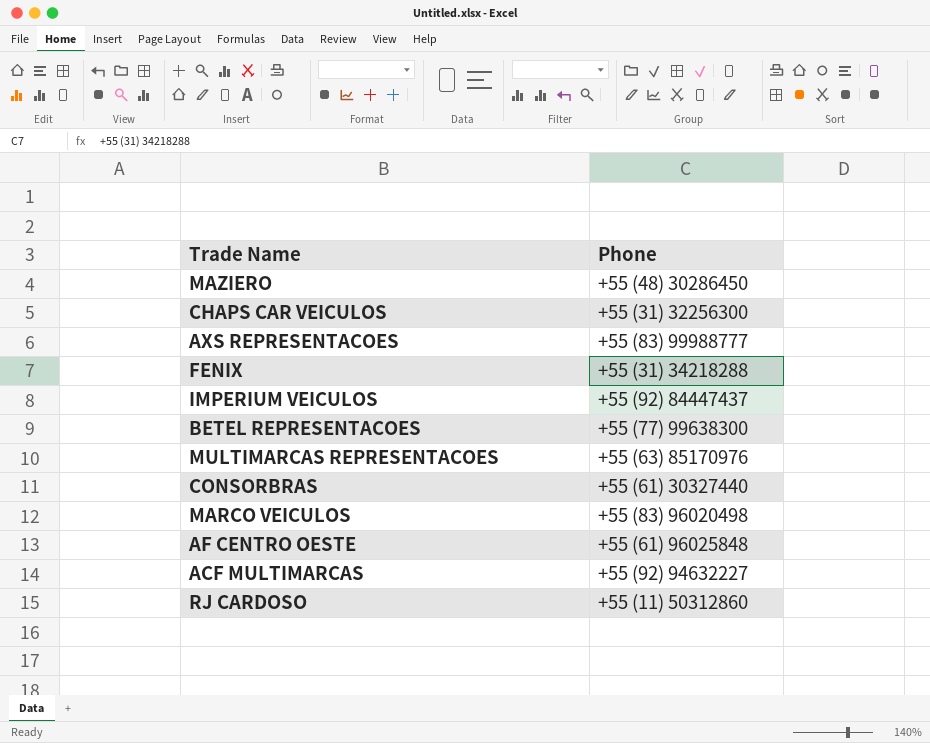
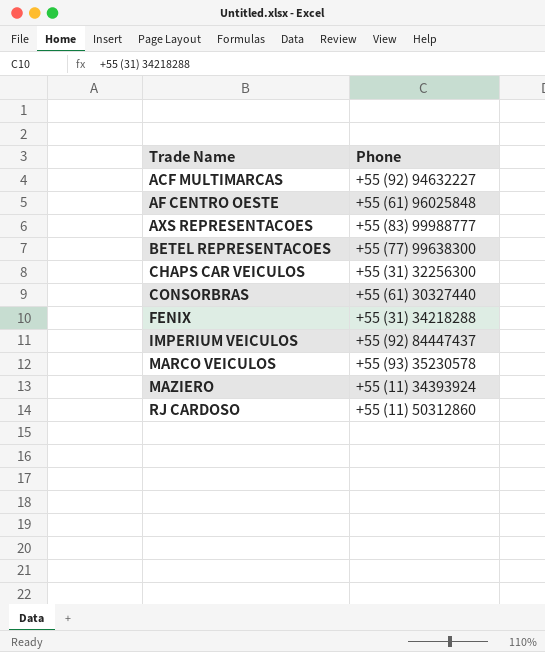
row order: none -> Trade Name ascending
row MULTIMARCAS REPRESENTACOES: +55 (63) 85170976 -> none
MARCO VEICULOS | Phone: +55 (83) 96020498 -> +55 (93) 35230578
MAZIERO | Phone: +55 (48) 30286450 -> +55 (11) 34393924

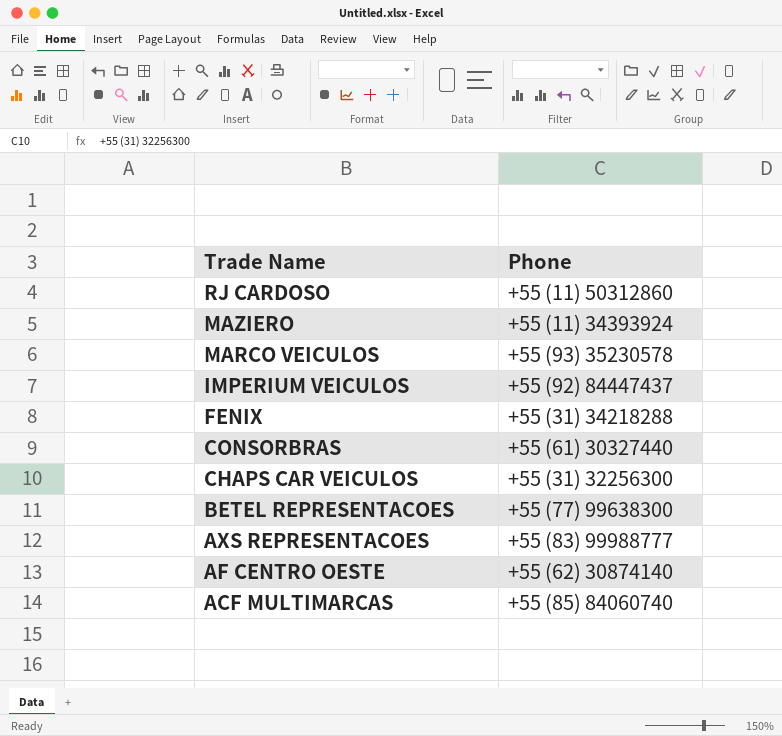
row order: Trade Name ascending -> Trade Name descending
AF CENTRO OESTE | Phone: +55 (61) 96025848 -> +55 (62) 30874140
ACF MULTIMARCAS | Phone: +55 (92) 94632227 -> +55 (85) 84060740

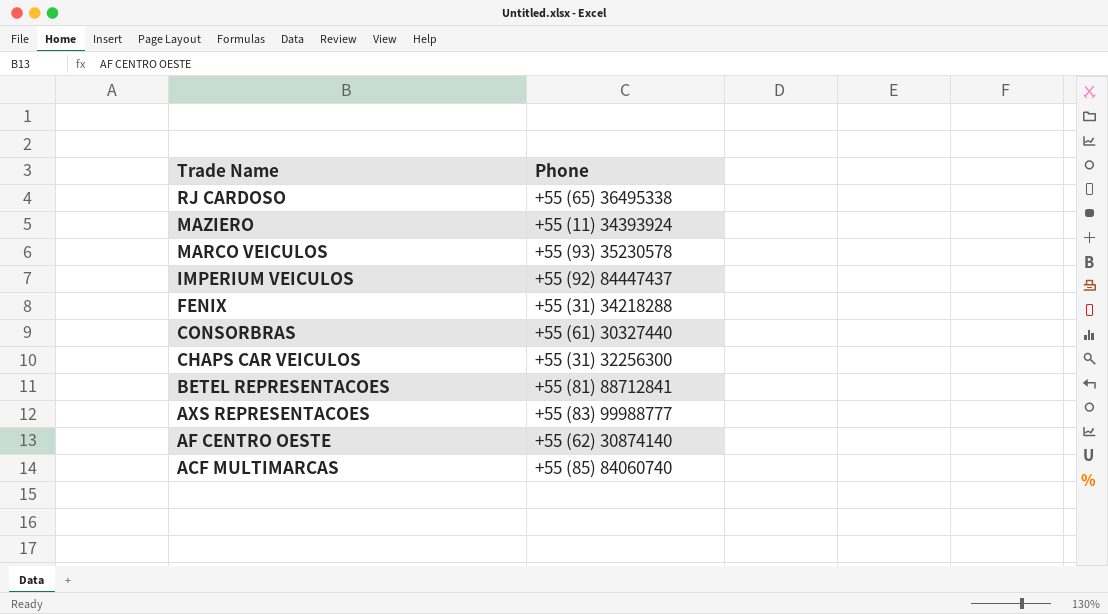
RJ CARDOSO | Phone: +55 (11) 50312860 -> +55 (65) 36495338
BETEL REPRESENTACOES | Phone: +55 (77) 99638300 -> +55 (81) 88712841

